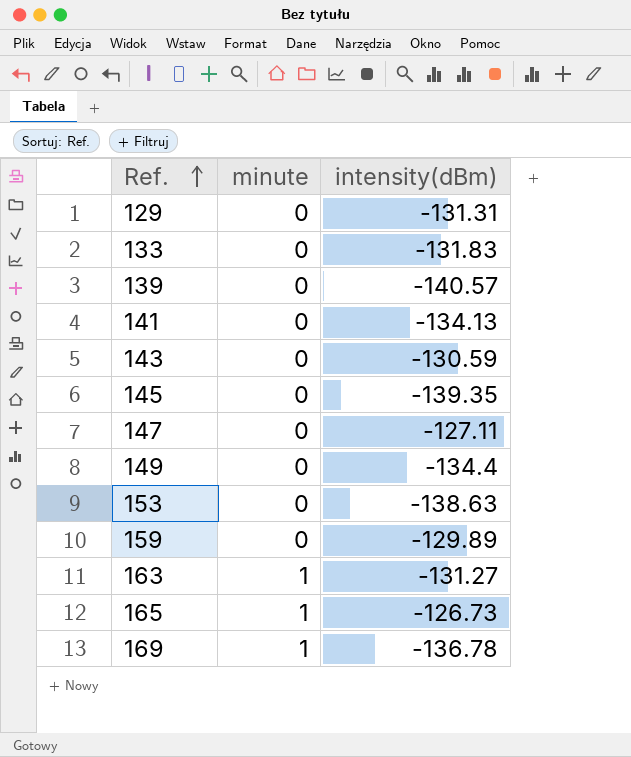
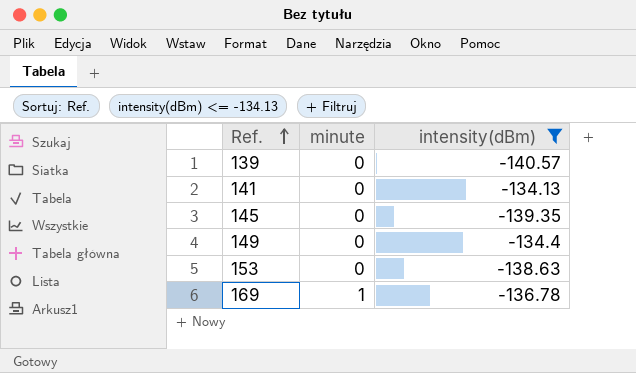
filter: none -> intensity(dBm) <= -134.13

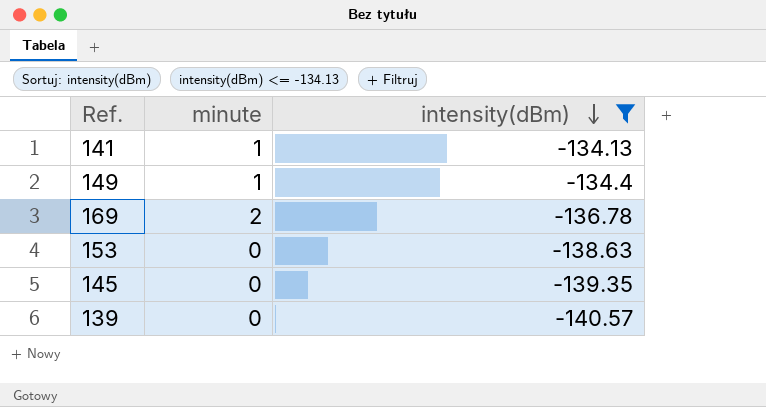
row order: Ref. ascending -> intensity(dBm) descending
141 | minute: 0 -> 1
149 | minute: 0 -> 1
169 | minute: 1 -> 2

